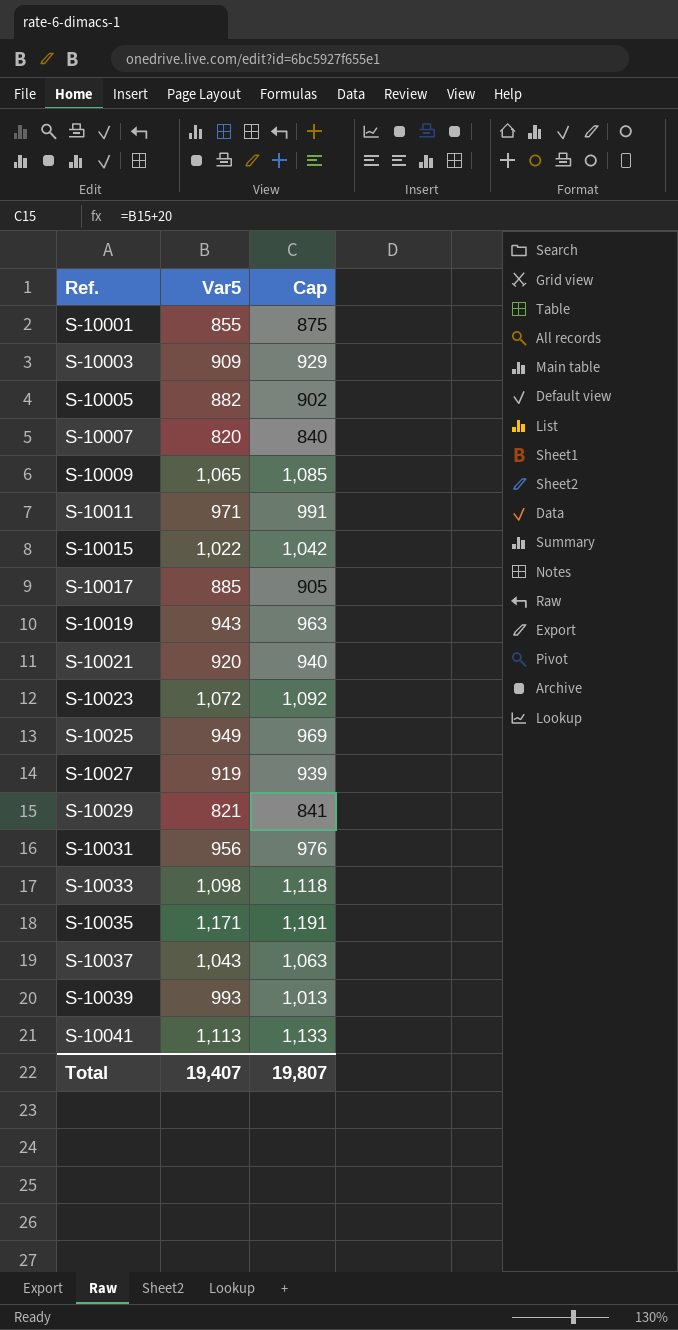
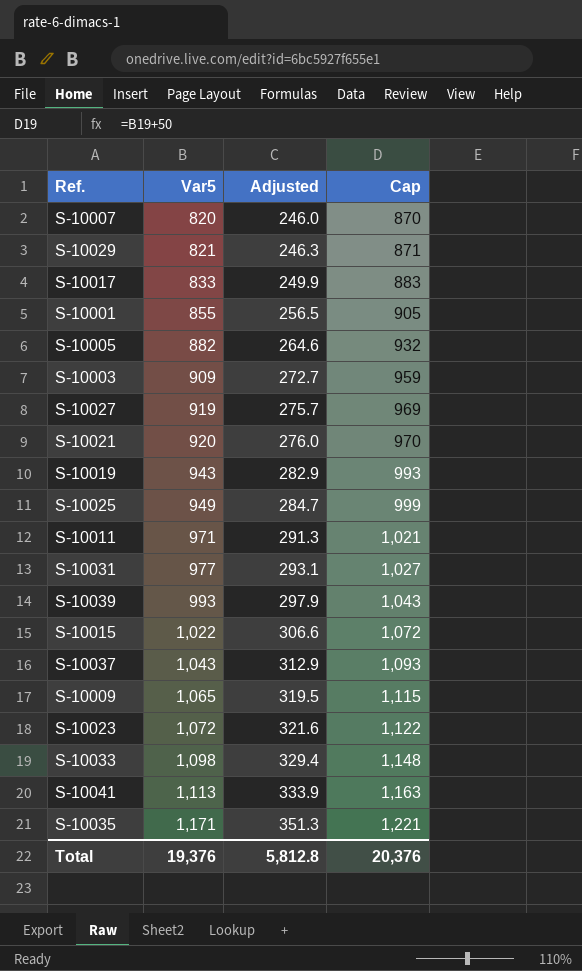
row order: Ref. ascending -> Var5 ascending
column Adjusted | formula: none -> [Var5] * 0.3
column Cap | formula: [Var5] + 20 -> [Var5] + 50
S-10017 | Var5: 885 -> 833
S-10031 | Var5: 956 -> 977
Total | Var5: 19,407 -> 19,376
Total | Cap: 19,807 -> 20,376

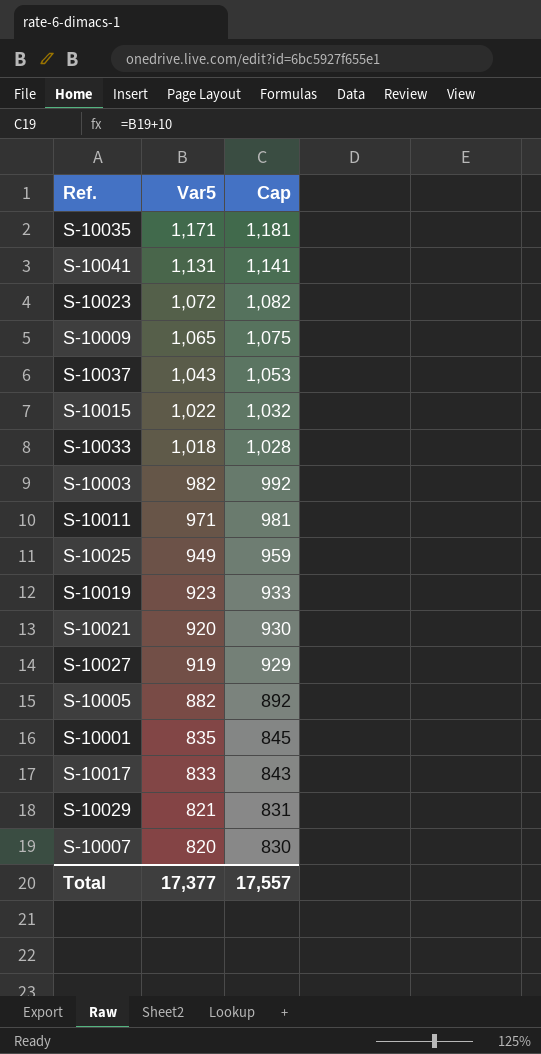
row order: Var5 ascending -> Var5 descending
column Adjusted | formula: [Var5] * 0.3 -> none
column Cap | formula: [Var5] + 50 -> [Var5] + 10
row S-10031: 977 | 293.1 | 1,027 -> none
row S-10039: 993 | 297.9 | 1,043 -> none
S-10041 | Var5: 1,113 -> 1,131
S-10033 | Var5: 1,098 -> 1,018
S-10003 | Var5: 909 -> 982
S-10019 | Var5: 943 -> 923
S-10001 | Var5: 855 -> 835
Total | Var5: 19,376 -> 17,377
Total | Cap: 20,376 -> 17,557

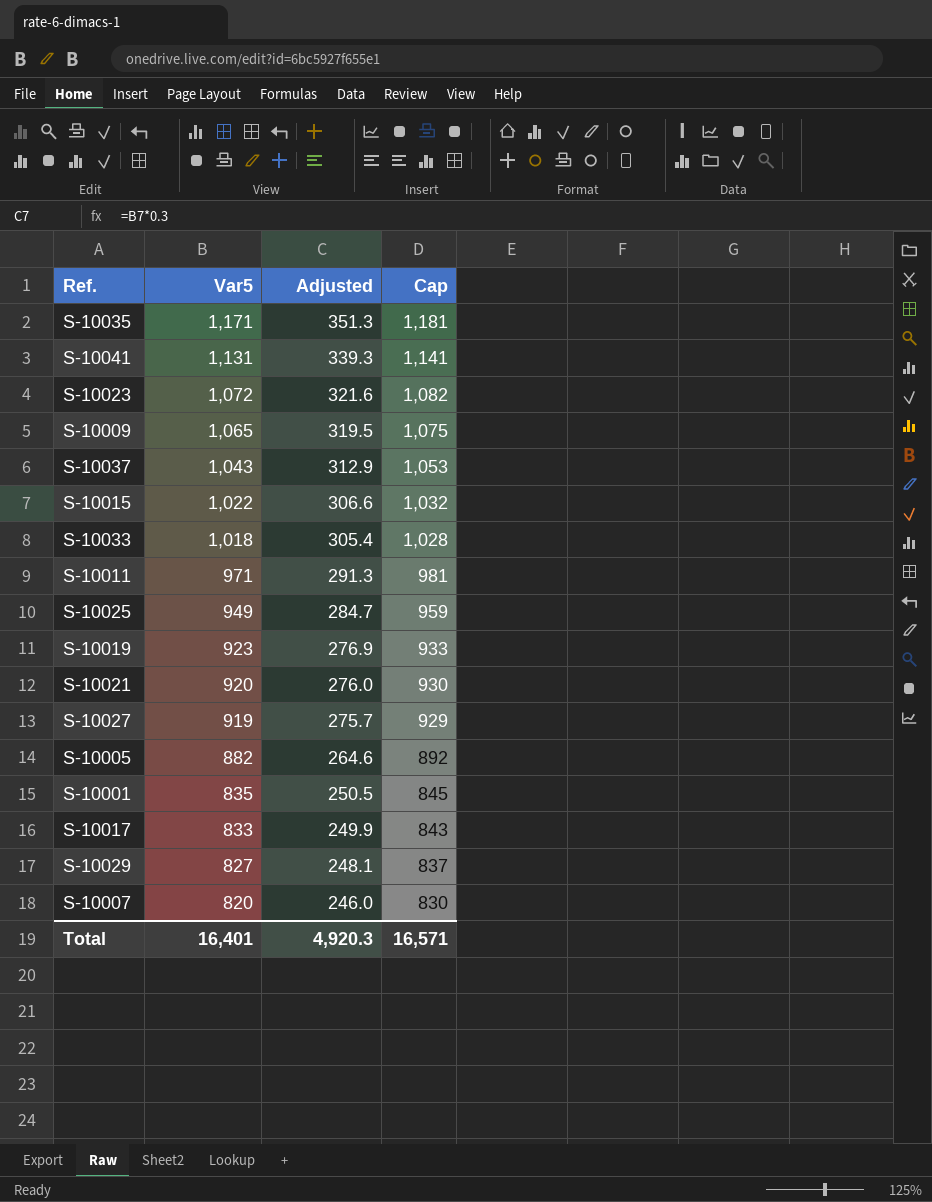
column Adjusted | formula: none -> [Var5] * 0.3
row S-10003: 982 | 992 -> none
S-10029 | Var5: 821 -> 827
S-10029 | Cap: 831 -> 837
Total | Var5: 17,377 -> 16,401
Total | Cap: 17,557 -> 16,571

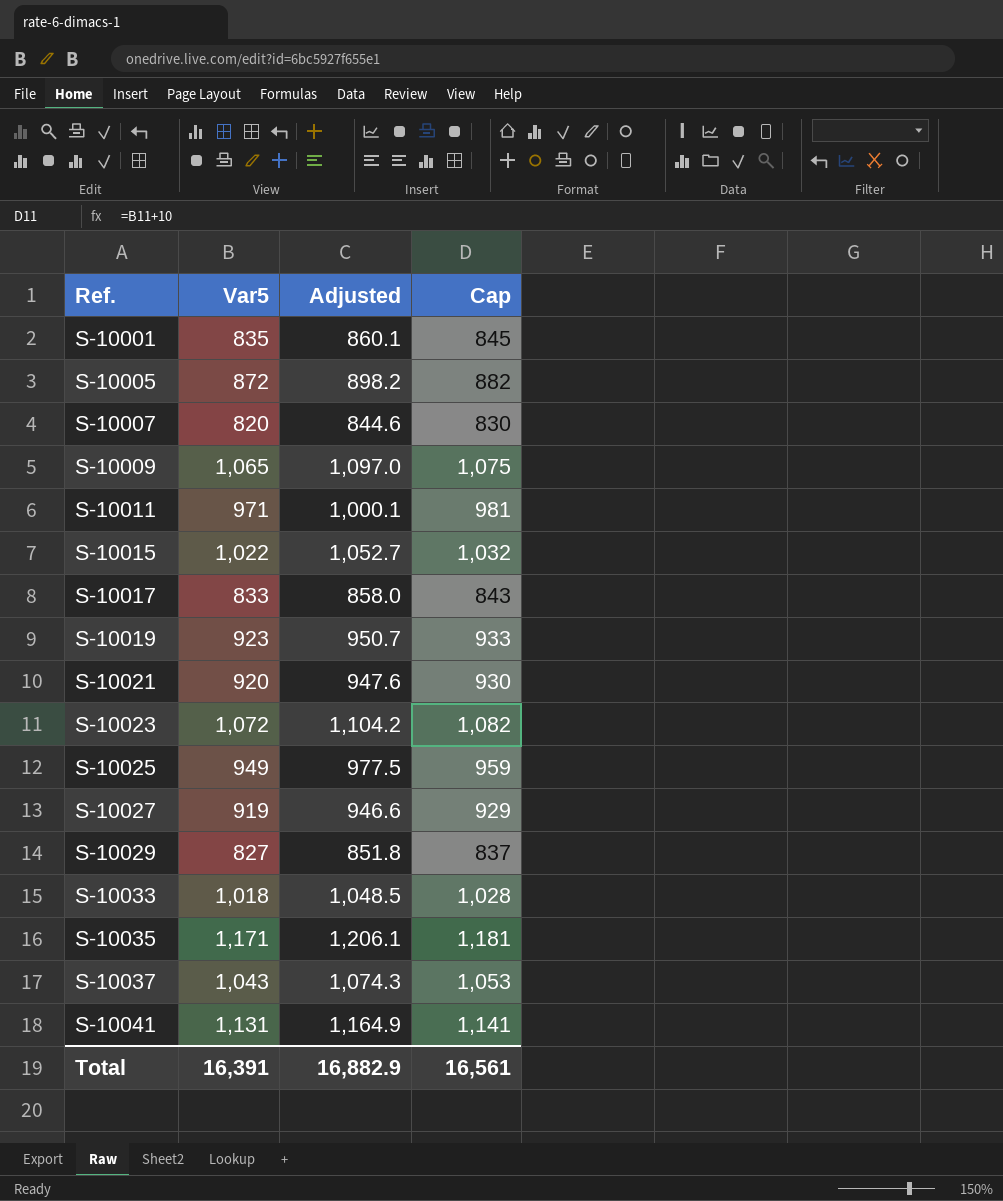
row order: Var5 descending -> Ref. ascending
column Adjusted | formula: [Var5] * 0.3 -> [Var5] * 1.03
S-10005 | Var5: 882 -> 872
S-10005 | Cap: 892 -> 882
Total | Var5: 16,401 -> 16,391
Total | Adjusted: 4,920.3 -> 16,882.9
Total | Cap: 16,571 -> 16,561

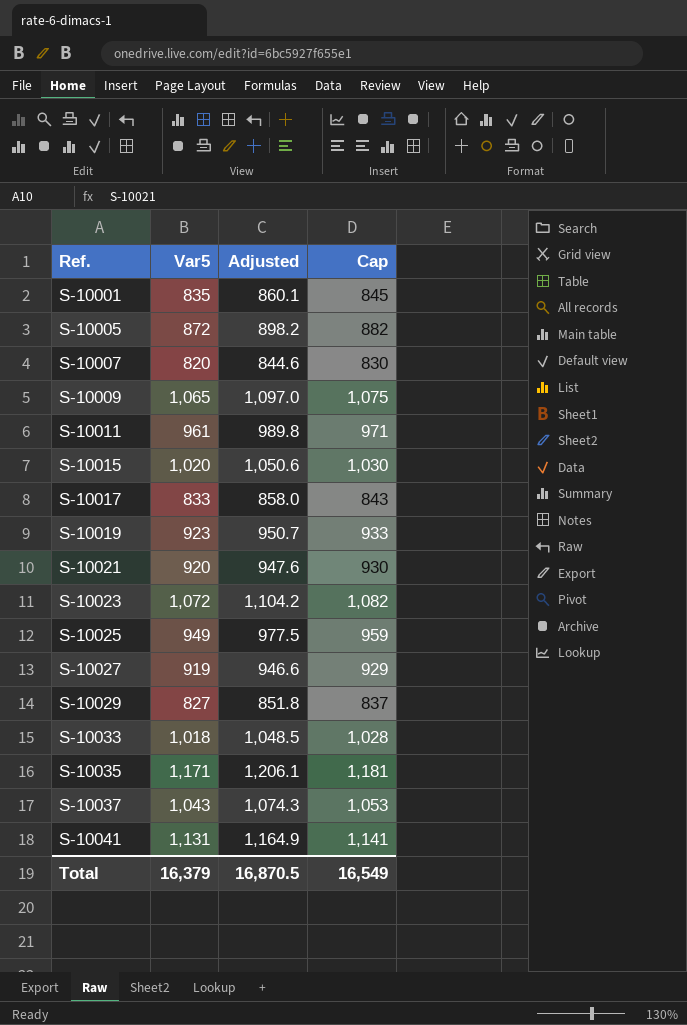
S-10011 | Var5: 971 -> 961
S-10011 | Adjusted: 1,000.1 -> 989.8
S-10011 | Cap: 981 -> 971
S-10015 | Var5: 1,022 -> 1,020
S-10015 | Adjusted: 1,052.7 -> 1,050.6
S-10015 | Cap: 1,032 -> 1,030
Total | Var5: 16,391 -> 16,379
Total | Adjusted: 16,882.9 -> 16,870.5
Total | Cap: 16,561 -> 16,549

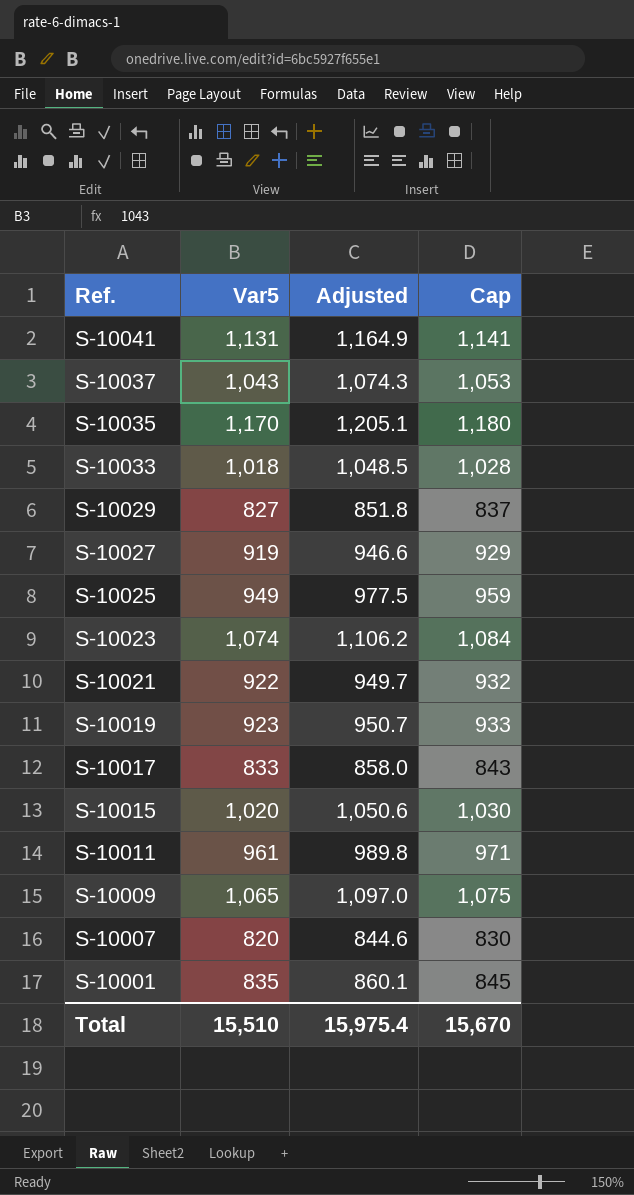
row order: Ref. ascending -> Ref. descending
row S-10005: 872 | 898.2 | 882 -> none
S-10035 | Var5: 1,171 -> 1,170
S-10035 | Adjusted: 1,206.1 -> 1,205.1
S-10035 | Cap: 1,181 -> 1,180
S-10023 | Var5: 1,072 -> 1,074
S-10023 | Adjusted: 1,104.2 -> 1,106.2
S-10023 | Cap: 1,082 -> 1,084
S-10021 | Var5: 920 -> 922
S-10021 | Adjusted: 947.6 -> 949.7
S-10021 | Cap: 930 -> 932
Total | Var5: 16,379 -> 15,510
Total | Adjusted: 16,870.5 -> 15,975.4
Total | Cap: 16,549 -> 15,670

